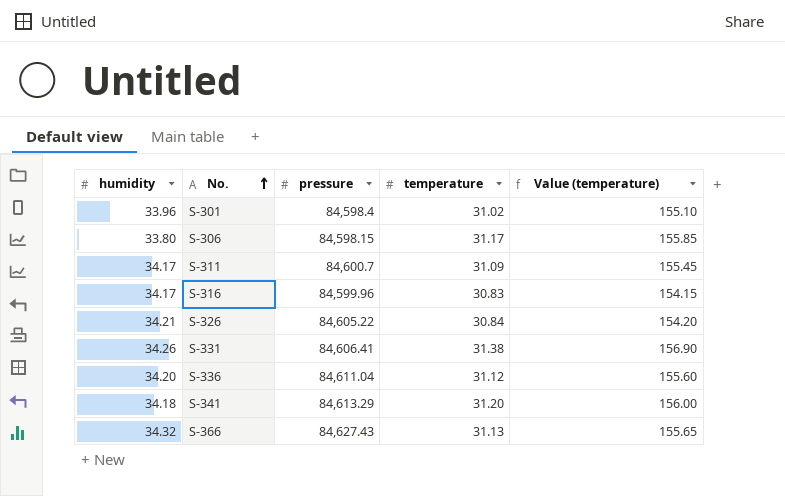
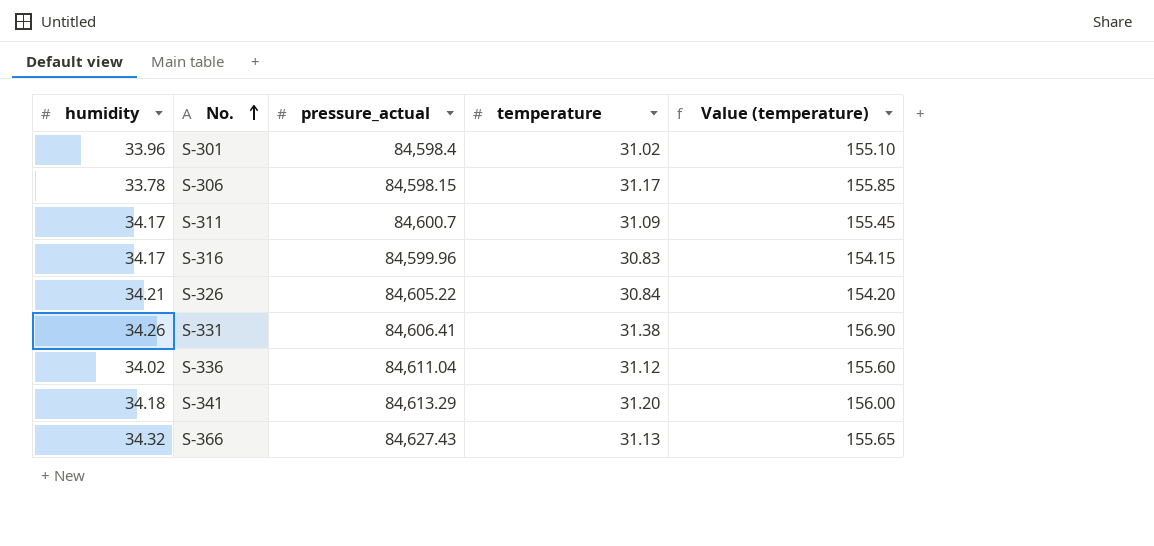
column name: pressure -> pressure_actual
S-306 | humidity: 33.80 -> 33.78
S-336 | humidity: 34.20 -> 34.02

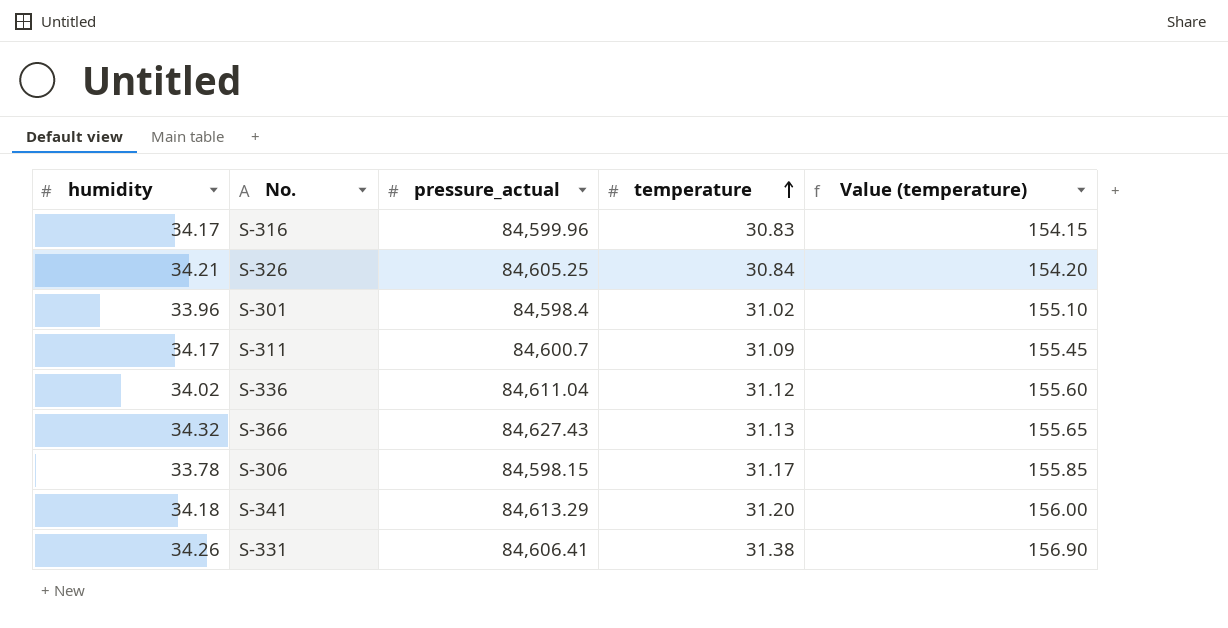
row order: No. ascending -> temperature ascending
S-326 | pressure_actual: 84,605.22 -> 84,605.25

